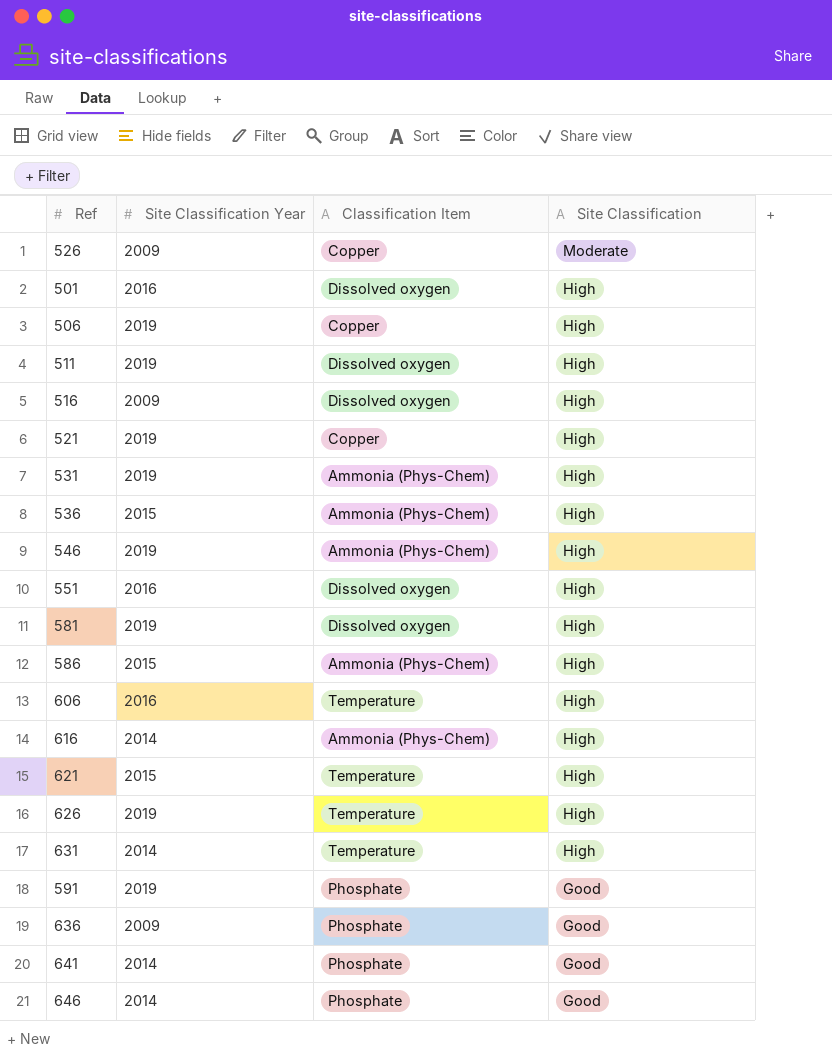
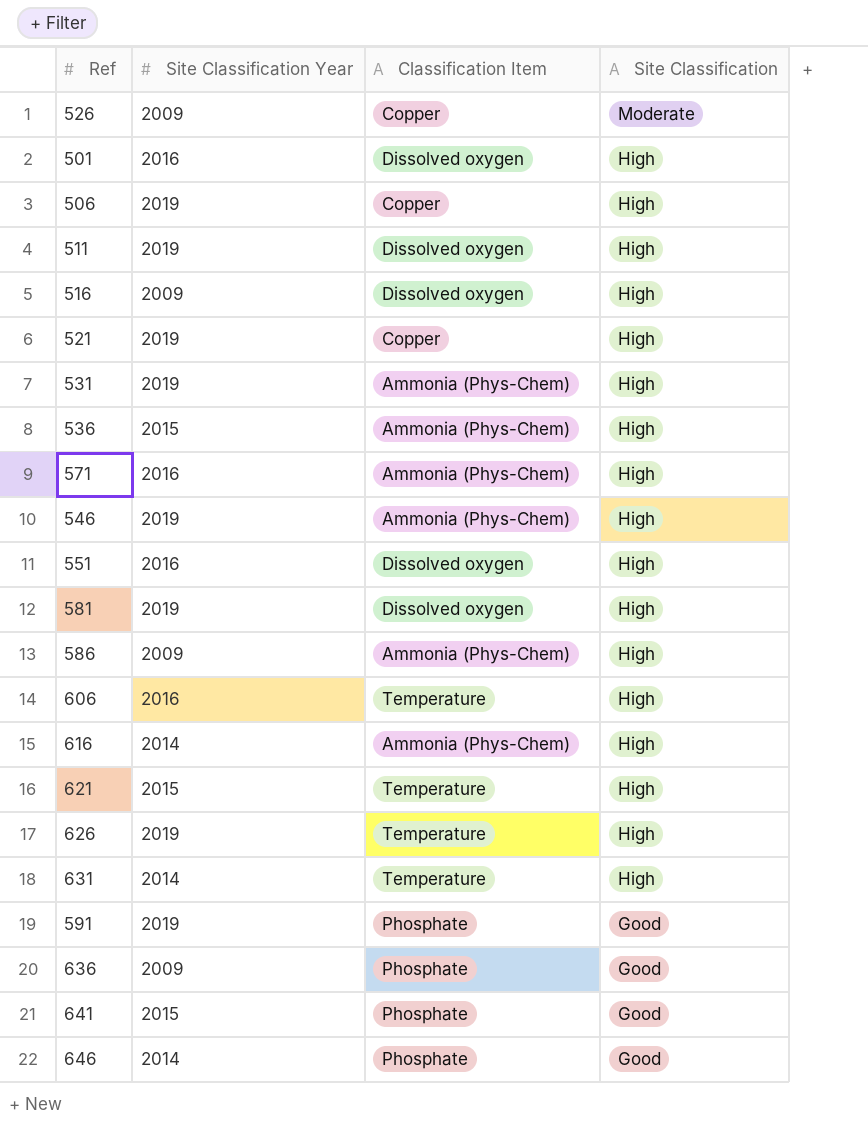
row 571: none -> 2016 | Ammonia (Phys-Chem) | High
586 | Site Classification Year: 2015 -> 2009
641 | Site Classification Year: 2014 -> 2015

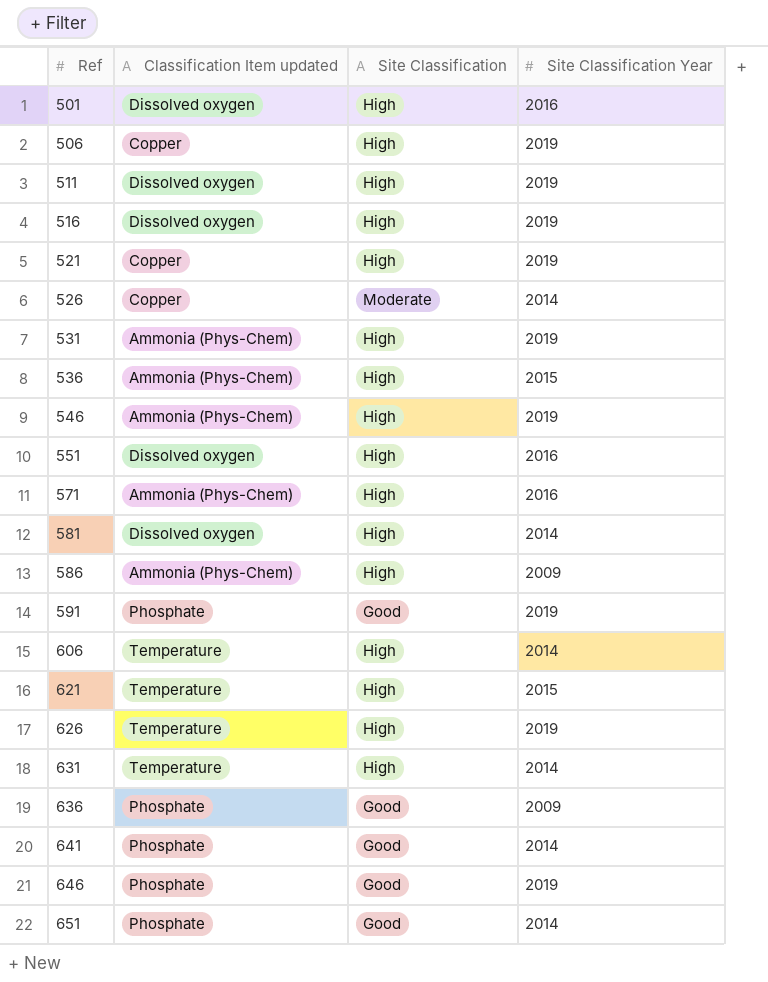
row order: Site Classification descending -> Ref ascending
column name: Classification Item -> Classification Item updated
column Site Classification Year | position: 2 -> 4
row 616: 2014 | Ammonia (Phys-Chem) | High -> none
516 | Site Classification Year: 2009 -> 2019
526 | Site Classification Year: 2009 -> 2014
581 | Site Classification Year: 2019 -> 2014
606 | Site Classification Year: 2016 -> 2014
641 | Site Classification Year: 2015 -> 2014
646 | Site Classification Year: 2014 -> 2019
row 651: none -> Phosphate | Good | 2014

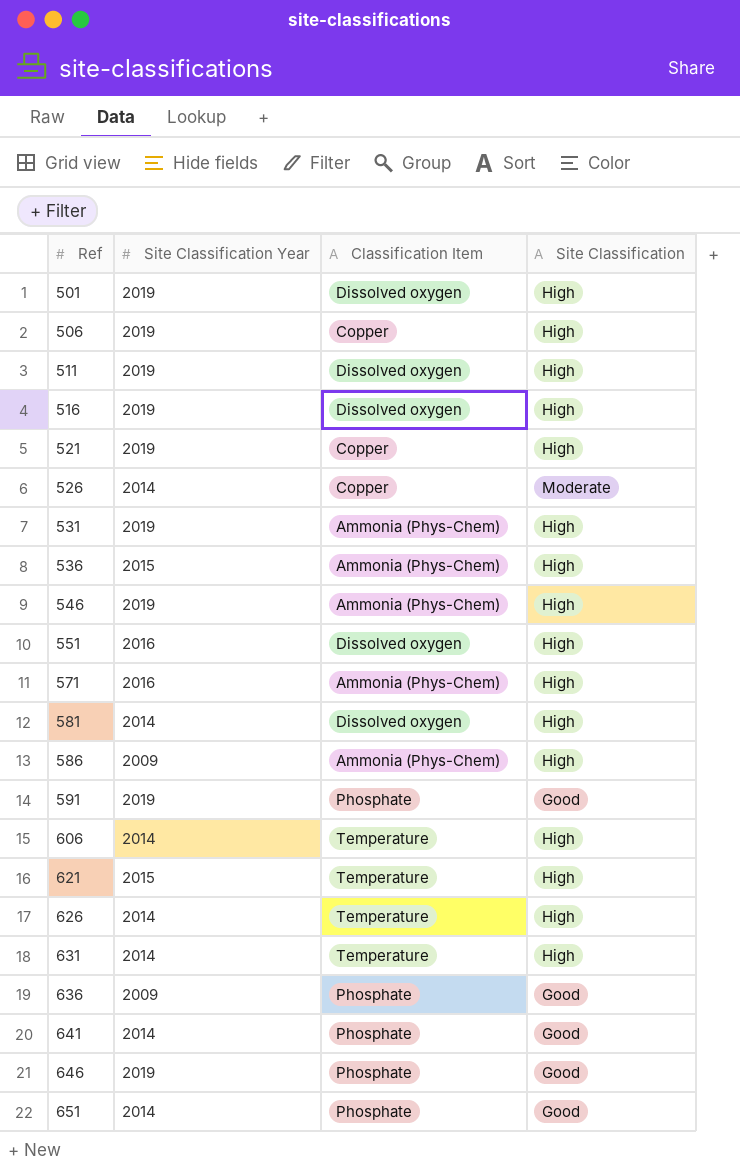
column Site Classification Year | position: 4 -> 2
column name: Classification Item updated -> Classification Item
501 | Site Classification Year: 2016 -> 2019
626 | Site Classification Year: 2019 -> 2014

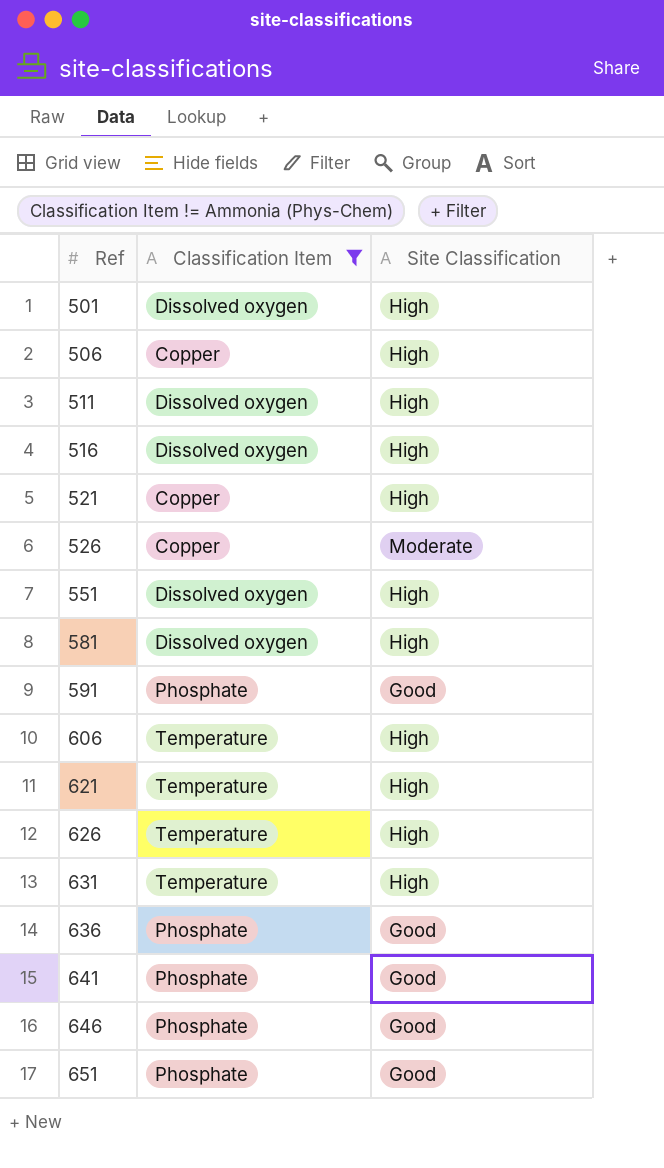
filter: none -> Classification Item != Ammonia (Phys-Chem)
column Site Classification Year | position: 2 -> none

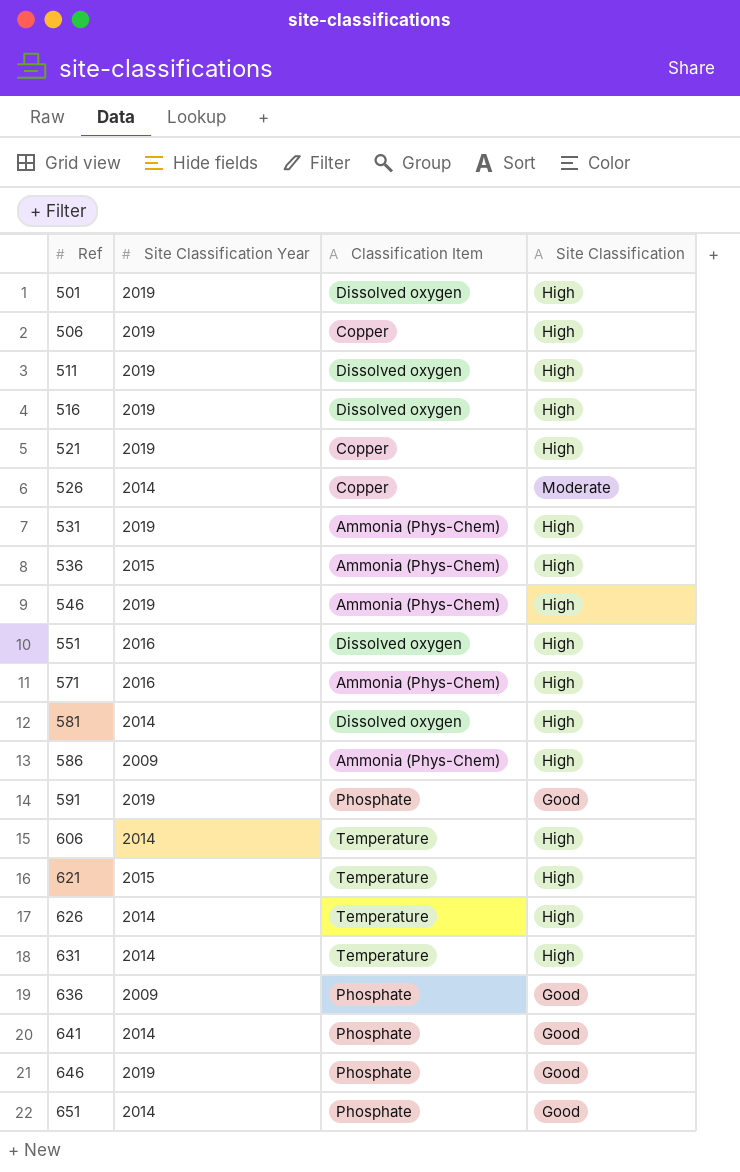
filter: Classification Item != Ammonia (Phys-Chem) -> none
column Site Classification Year | position: none -> 2

